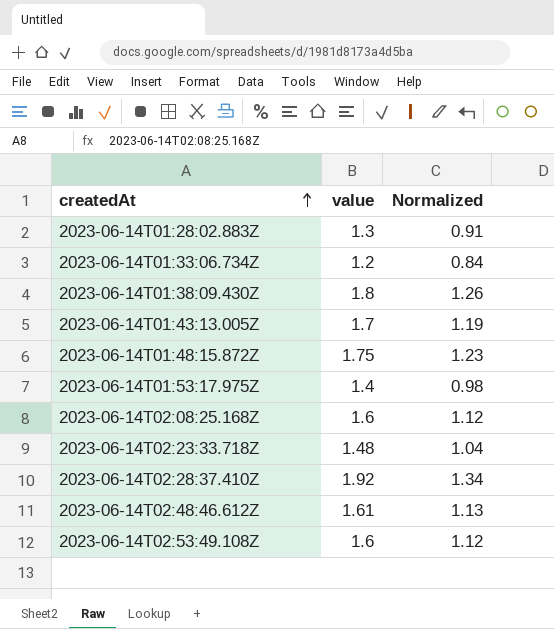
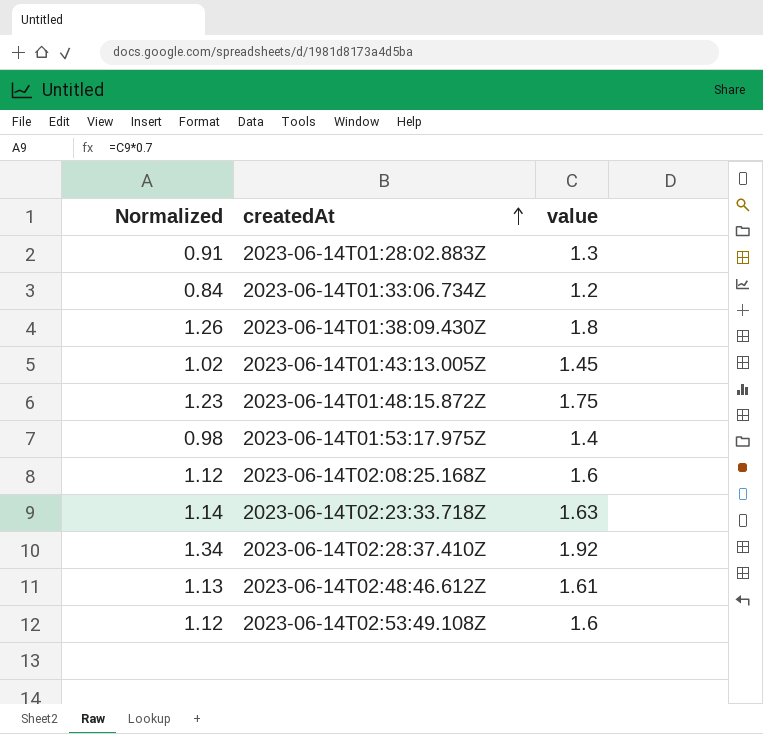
column Normalized | position: 3 -> 1
2023-06-14T01:43:13.005Z | Normalized: 1.19 -> 1.02
2023-06-14T01:43:13.005Z | value: 1.7 -> 1.45
2023-06-14T02:23:33.718Z | Normalized: 1.04 -> 1.14
2023-06-14T02:23:33.718Z | value: 1.48 -> 1.63

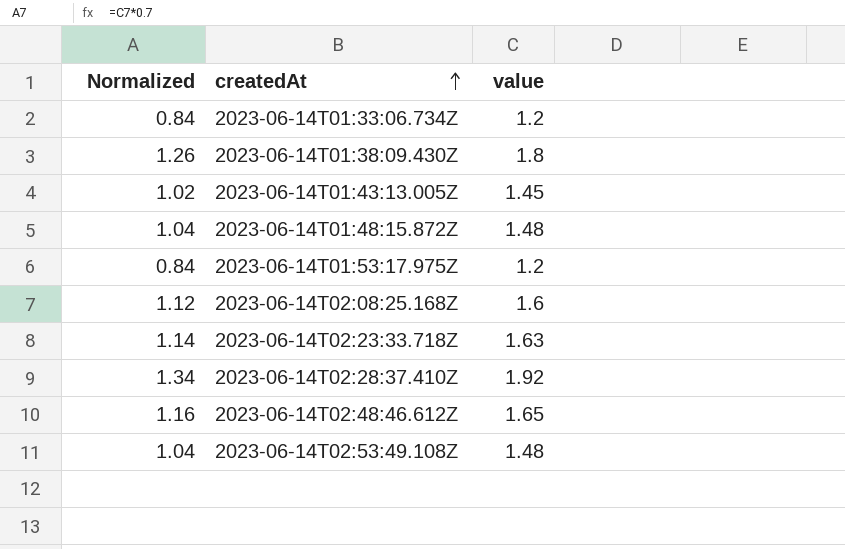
row 2023-06-14T01:28:02.883Z: 0.91 | 1.3 -> none
2023-06-14T01:48:15.872Z | Normalized: 1.23 -> 1.04
2023-06-14T01:48:15.872Z | value: 1.75 -> 1.48
2023-06-14T01:53:17.975Z | Normalized: 0.98 -> 0.84
2023-06-14T01:53:17.975Z | value: 1.4 -> 1.2
2023-06-14T02:48:46.612Z | Normalized: 1.13 -> 1.16
2023-06-14T02:48:46.612Z | value: 1.61 -> 1.65
2023-06-14T02:53:49.108Z | Normalized: 1.12 -> 1.04
2023-06-14T02:53:49.108Z | value: 1.6 -> 1.48

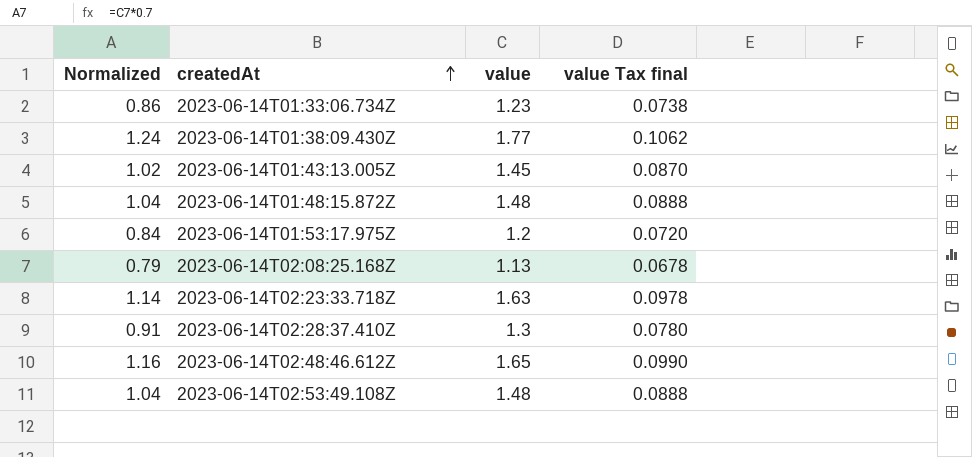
column value Tax final | formula: none -> [value] * 0.06
2023-06-14T01:33:06.734Z | Normalized: 0.84 -> 0.86
2023-06-14T01:33:06.734Z | value: 1.2 -> 1.23
2023-06-14T01:38:09.430Z | Normalized: 1.26 -> 1.24
2023-06-14T01:38:09.430Z | value: 1.8 -> 1.77
2023-06-14T02:08:25.168Z | Normalized: 1.12 -> 0.79
2023-06-14T02:08:25.168Z | value: 1.6 -> 1.13
2023-06-14T02:28:37.410Z | Normalized: 1.34 -> 0.91
2023-06-14T02:28:37.410Z | value: 1.92 -> 1.3

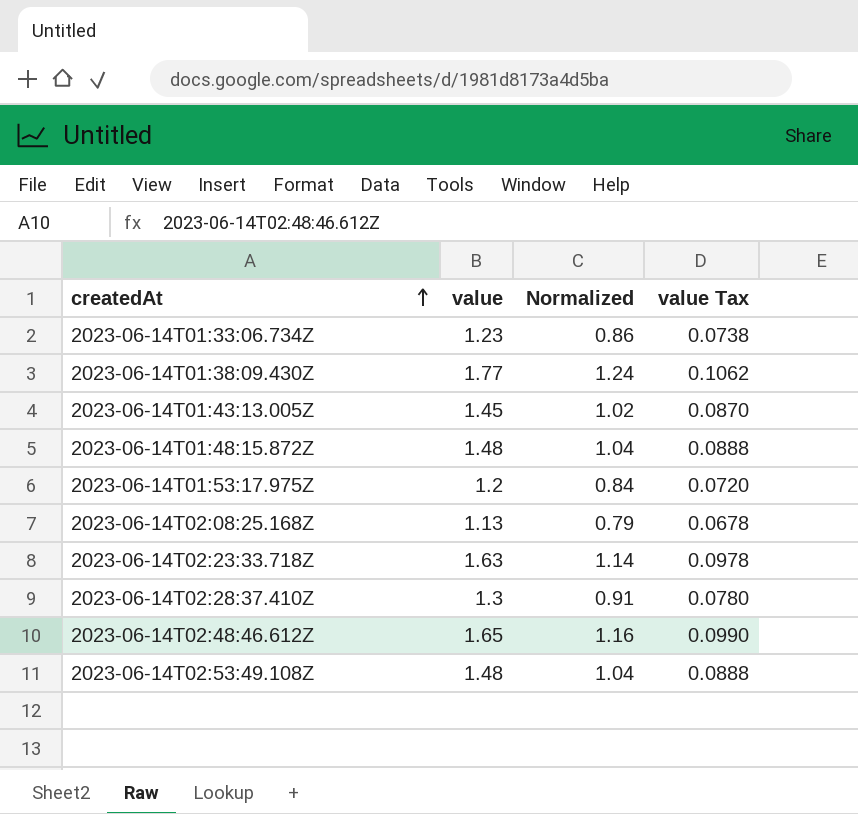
column Normalized | position: 1 -> 3
column name: value Tax final -> value Tax

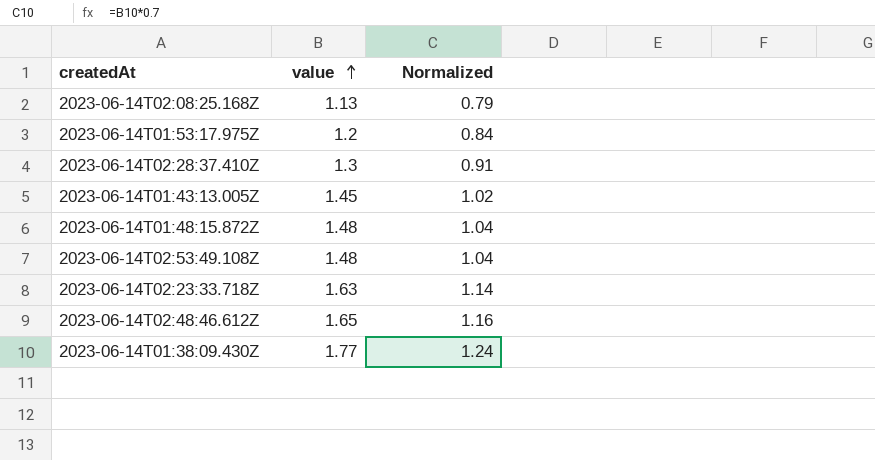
row order: createdAt ascending -> value ascending
column value Tax | formula: [value] * 0.06 -> none
row 2023-06-14T01:33:06.734Z: 1.23 | 0.86 | 0.0738 -> none

